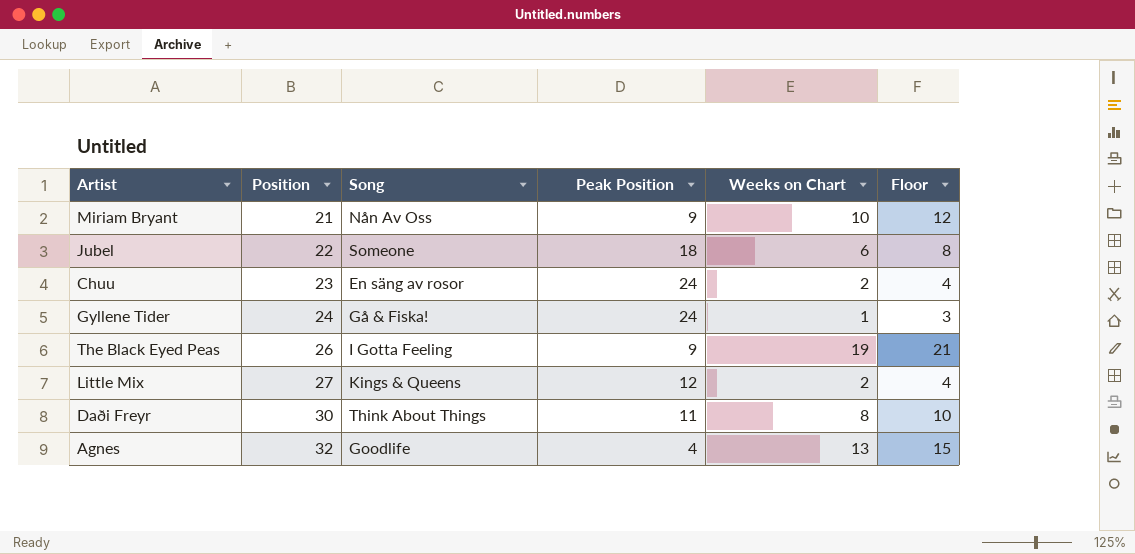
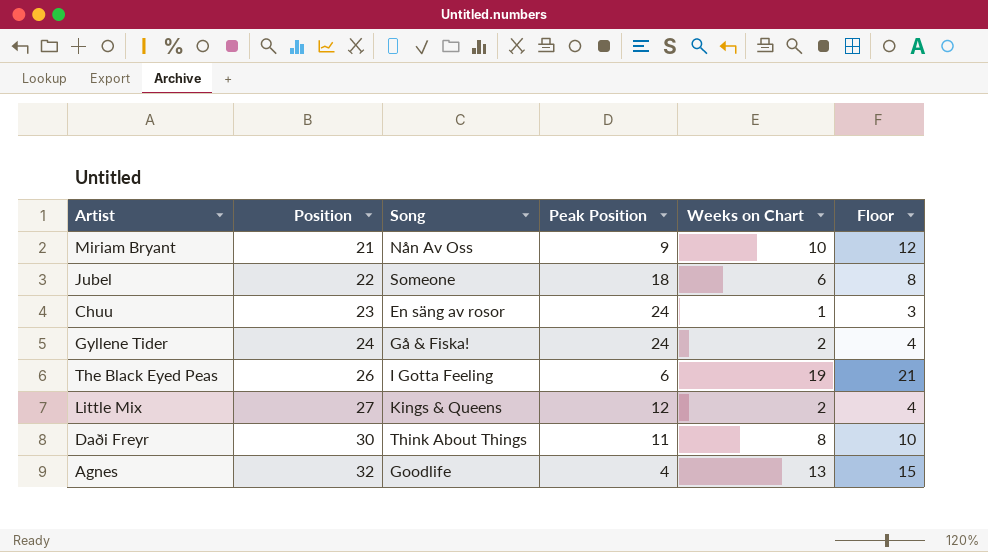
Chuu | Weeks on Chart: 2 -> 1
Chuu | Floor: 4 -> 3
Gyllene Tider | Weeks on Chart: 1 -> 2
Gyllene Tider | Floor: 3 -> 4
The Black Eyed Peas | Peak Position: 9 -> 6

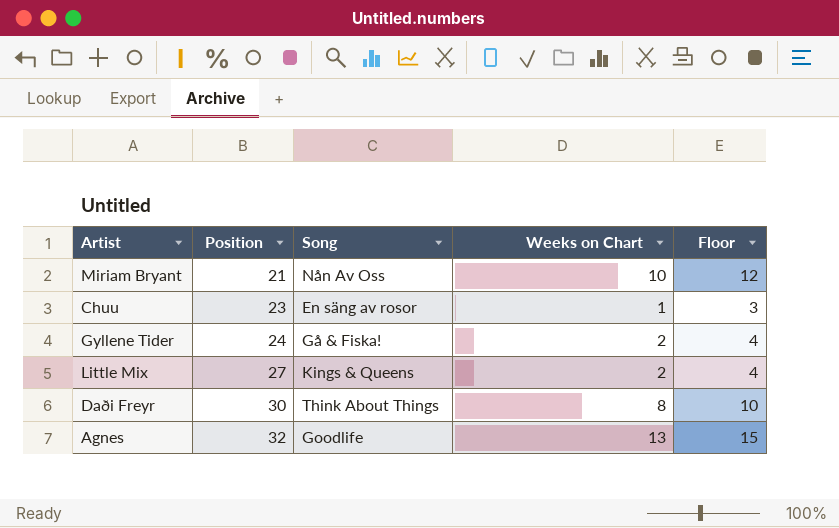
column Peak Position | position: 4 -> none
row Jubel: 22 | Someone | 18 | 6 | 8 -> none
row The Black Eyed Peas: 26 | I Gotta Feeling | 6 | 19 | 21 -> none

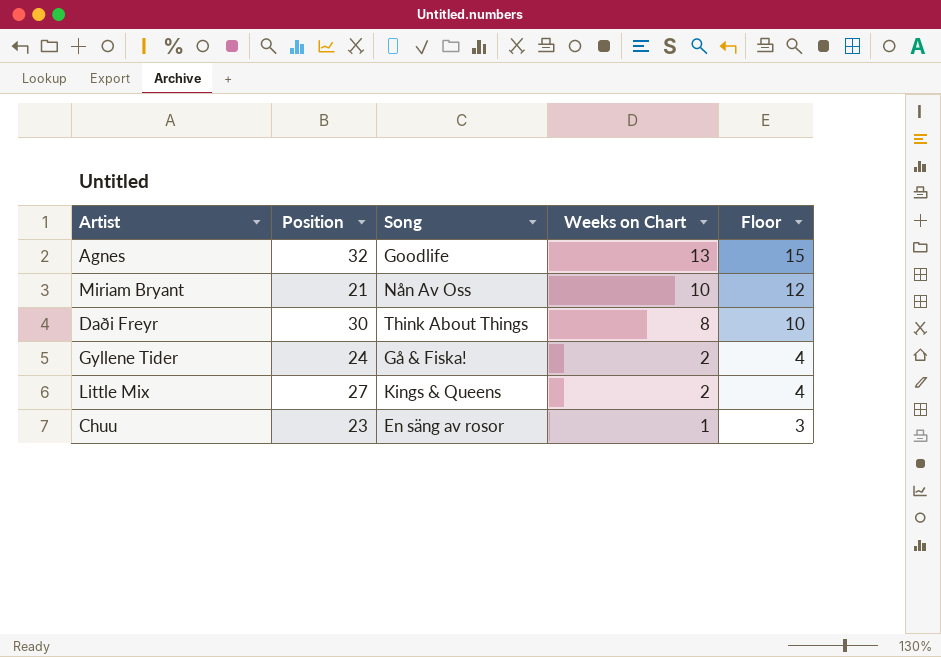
row order: Position ascending -> Weeks on Chart descending

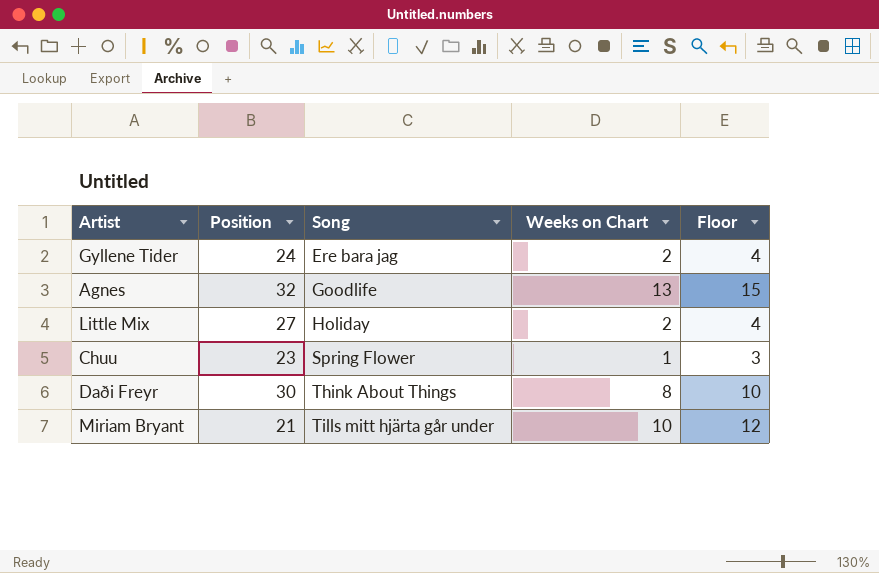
row order: Weeks on Chart descending -> Song ascending
Gyllene Tider | Song: Gå & Fiska! -> Ere bara jag
Little Mix | Song: Kings & Queens -> Holiday
Chuu | Song: En säng av rosor -> Spring Flower
Miriam Bryant | Song: Nån Av Oss -> Tills mitt hjärta går under

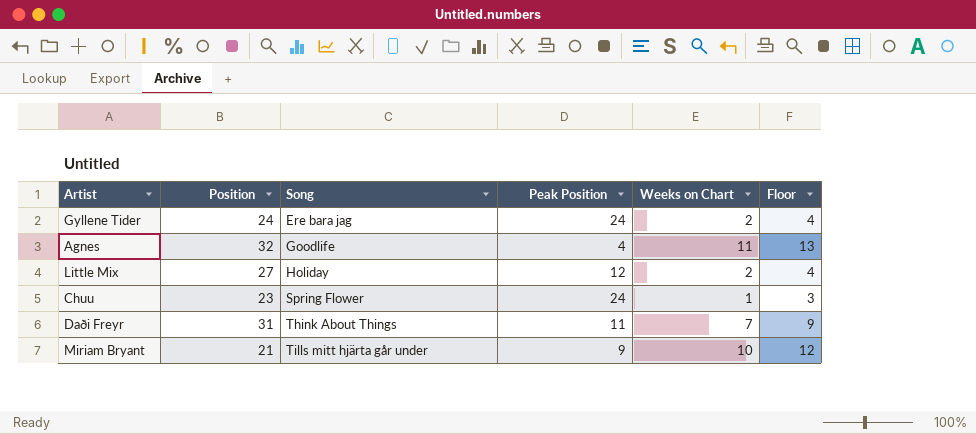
column Peak Position | position: none -> 4
Agnes | Weeks on Chart: 13 -> 11
Agnes | Floor: 15 -> 13
Daði Freyr | Position: 30 -> 31
Daði Freyr | Weeks on Chart: 8 -> 7
Daði Freyr | Floor: 10 -> 9

